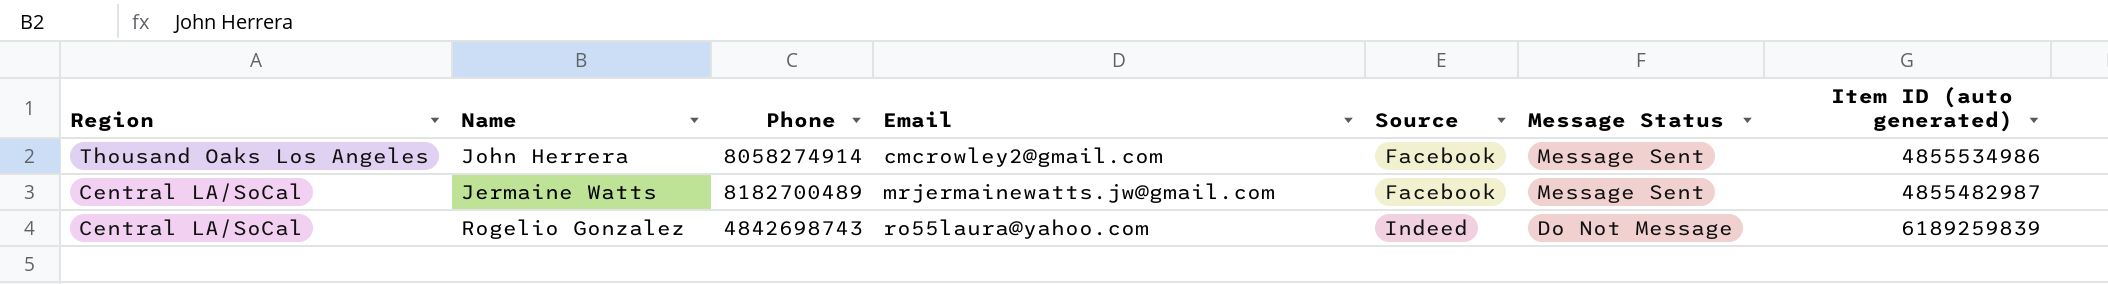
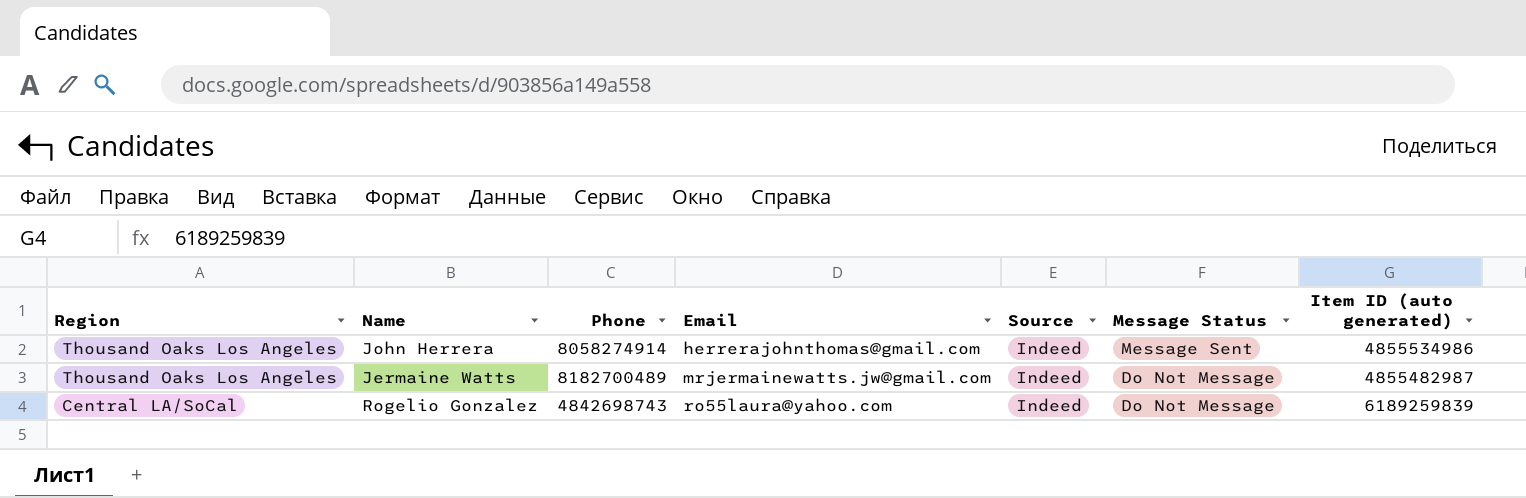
John Herrera | Email: cmcrowley2@gmail.com -> herrerajohnthomas@gmail.com
John Herrera | Source: Facebook -> Indeed
Jermaine Watts | Region: Central LA/SoCal -> Thousand Oaks Los Angeles
Jermaine Watts | Source: Facebook -> Indeed
Jermaine Watts | Message Status: Message Sent -> Do Not Message

